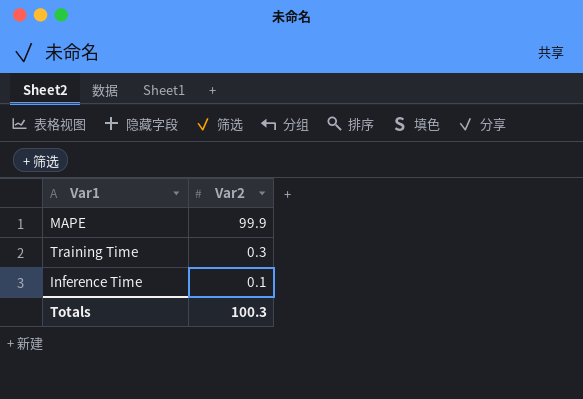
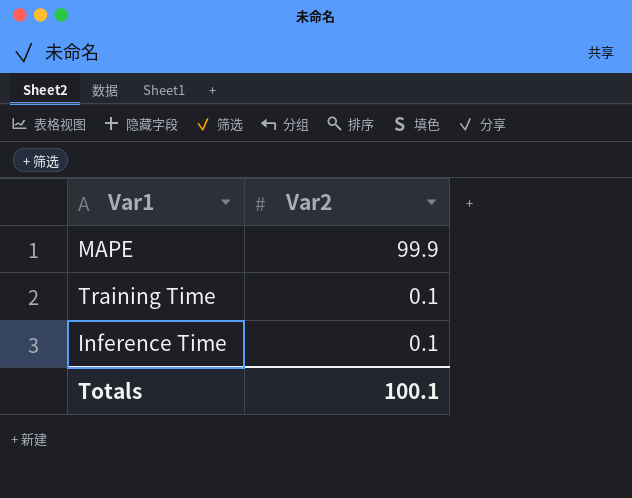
Training Time | Var2: 0.3 -> 0.1
Totals | Var2: 100.3 -> 100.1

